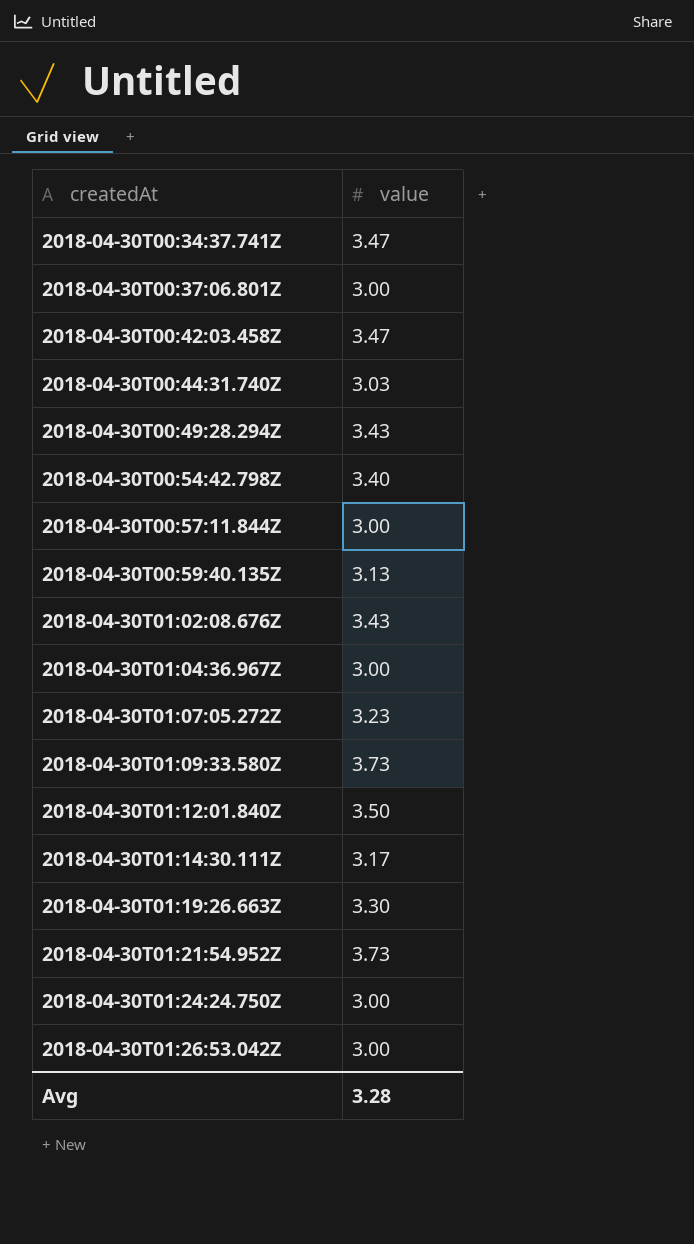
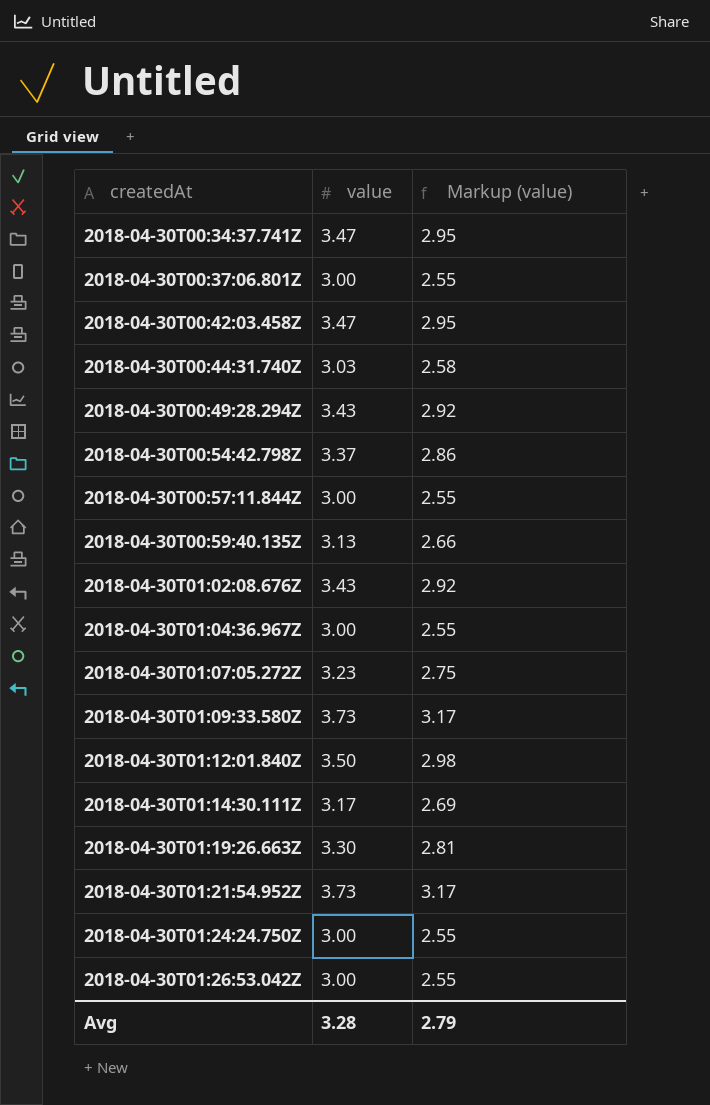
column Markup (value) | formula: none -> [value] * 0.85
2018-04-30T00:54:42.798Z | value: 3.40 -> 3.37

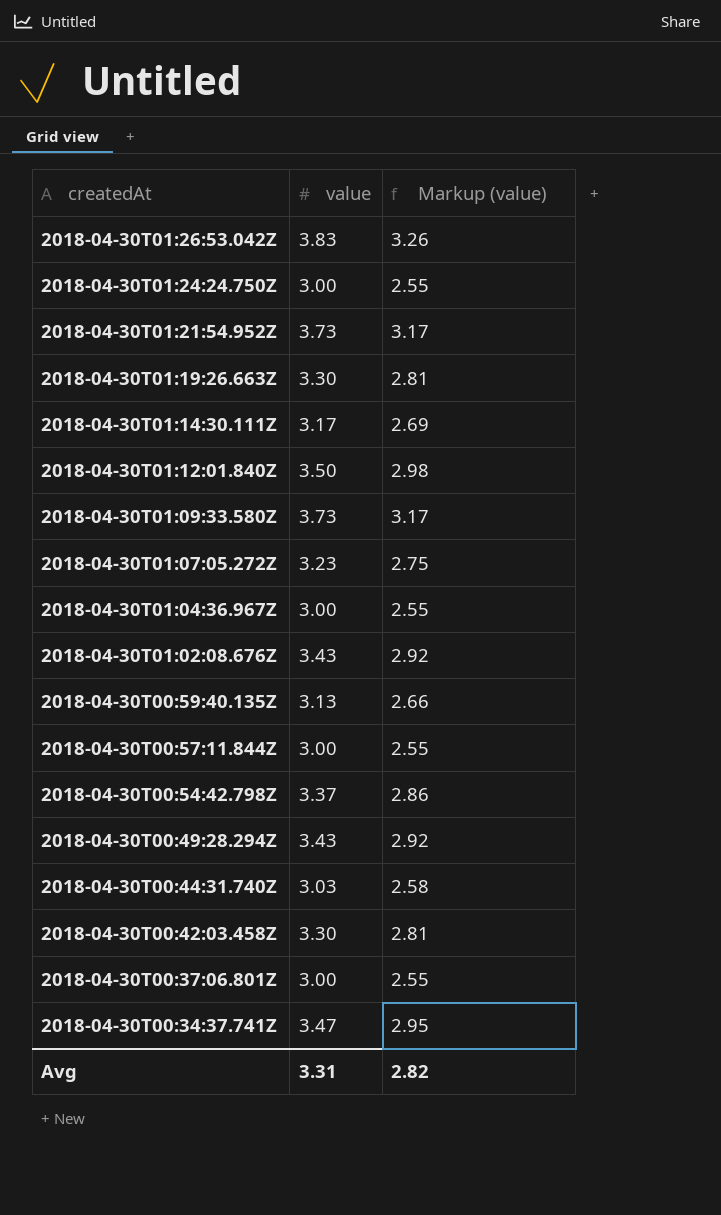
row order: createdAt ascending -> createdAt descending
2018-04-30T01:26:53.042Z | value: 3.00 -> 3.83
2018-04-30T01:26:53.042Z | Markup (value): 2.55 -> 3.26
2018-04-30T00:42:03.458Z | value: 3.47 -> 3.30
2018-04-30T00:42:03.458Z | Markup (value): 2.95 -> 2.81
Avg | value: 3.28 -> 3.31
Avg | Markup (value): 2.79 -> 2.82

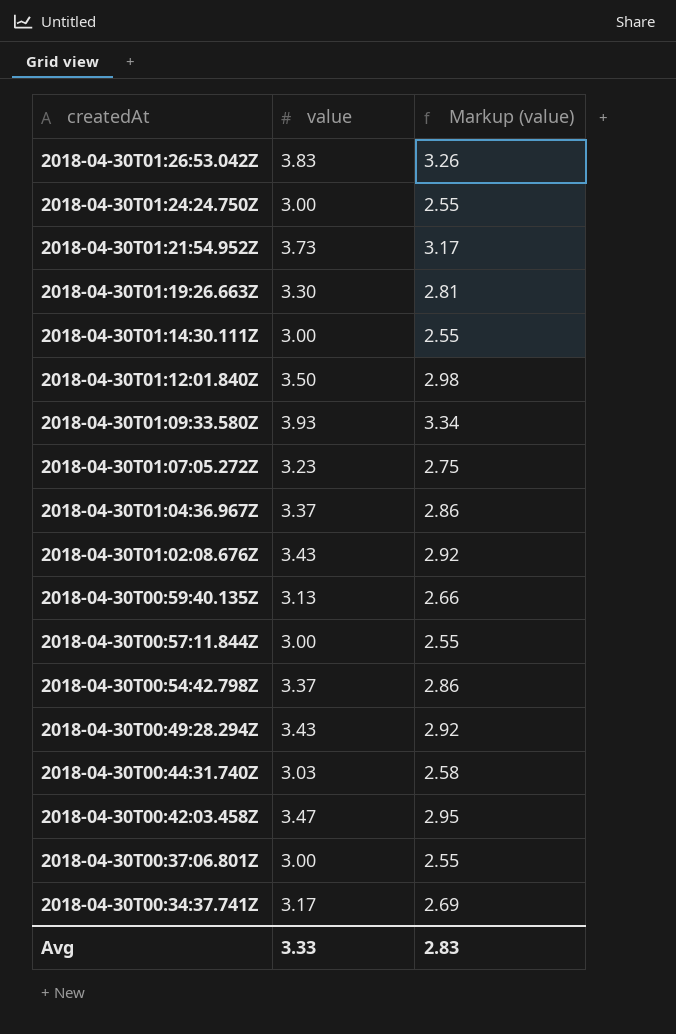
2018-04-30T01:14:30.111Z | value: 3.17 -> 3.00
2018-04-30T01:14:30.111Z | Markup (value): 2.69 -> 2.55
2018-04-30T01:09:33.580Z | value: 3.73 -> 3.93
2018-04-30T01:09:33.580Z | Markup (value): 3.17 -> 3.34
2018-04-30T01:04:36.967Z | value: 3.00 -> 3.37
2018-04-30T01:04:36.967Z | Markup (value): 2.55 -> 2.86
2018-04-30T00:42:03.458Z | value: 3.30 -> 3.47
2018-04-30T00:42:03.458Z | Markup (value): 2.81 -> 2.95
2018-04-30T00:34:37.741Z | value: 3.47 -> 3.17
2018-04-30T00:34:37.741Z | Markup (value): 2.95 -> 2.69
Avg | value: 3.31 -> 3.33
Avg | Markup (value): 2.82 -> 2.83

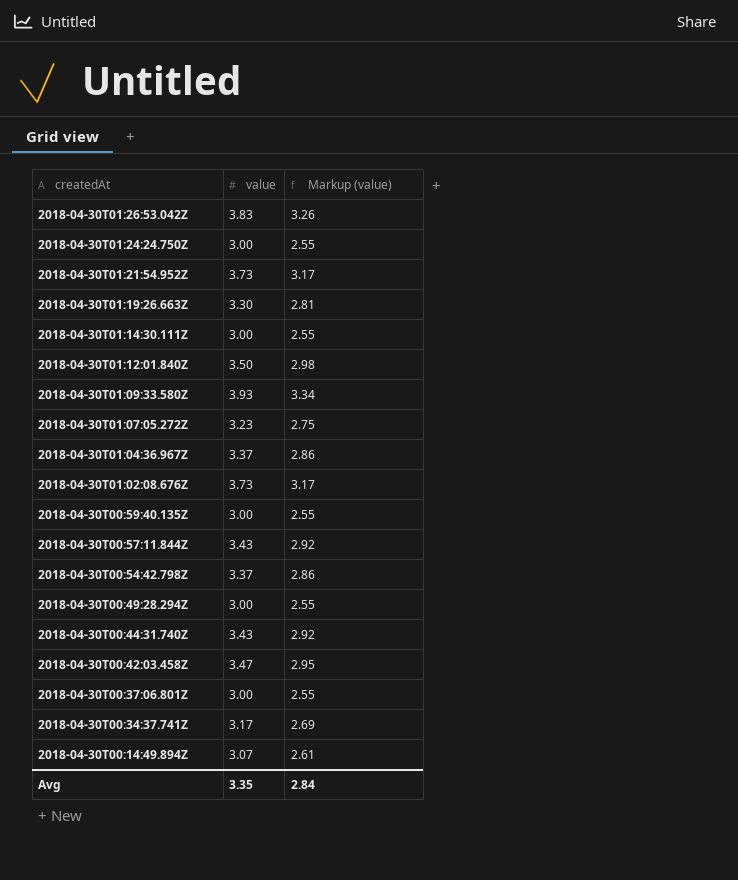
2018-04-30T01:02:08.676Z | value: 3.43 -> 3.73
2018-04-30T01:02:08.676Z | Markup (value): 2.92 -> 3.17
2018-04-30T00:59:40.135Z | value: 3.13 -> 3.00
2018-04-30T00:59:40.135Z | Markup (value): 2.66 -> 2.55
2018-04-30T00:57:11.844Z | value: 3.00 -> 3.43
2018-04-30T00:57:11.844Z | Markup (value): 2.55 -> 2.92
2018-04-30T00:49:28.294Z | value: 3.43 -> 3.00
2018-04-30T00:49:28.294Z | Markup (value): 2.92 -> 2.55
2018-04-30T00:44:31.740Z | value: 3.03 -> 3.43
2018-04-30T00:44:31.740Z | Markup (value): 2.58 -> 2.92
row 2018-04-30T00:14:49.894Z: none -> 3.07 | 2.61
Avg | value: 3.33 -> 3.35
Avg | Markup (value): 2.83 -> 2.84

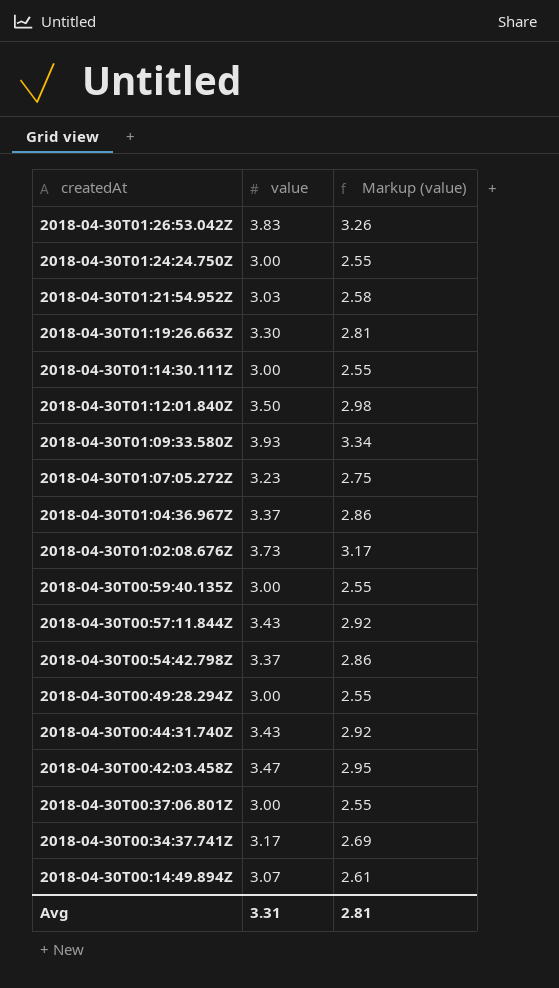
2018-04-30T01:21:54.952Z | value: 3.73 -> 3.03
2018-04-30T01:21:54.952Z | Markup (value): 3.17 -> 2.58
Avg | value: 3.35 -> 3.31
Avg | Markup (value): 2.84 -> 2.81

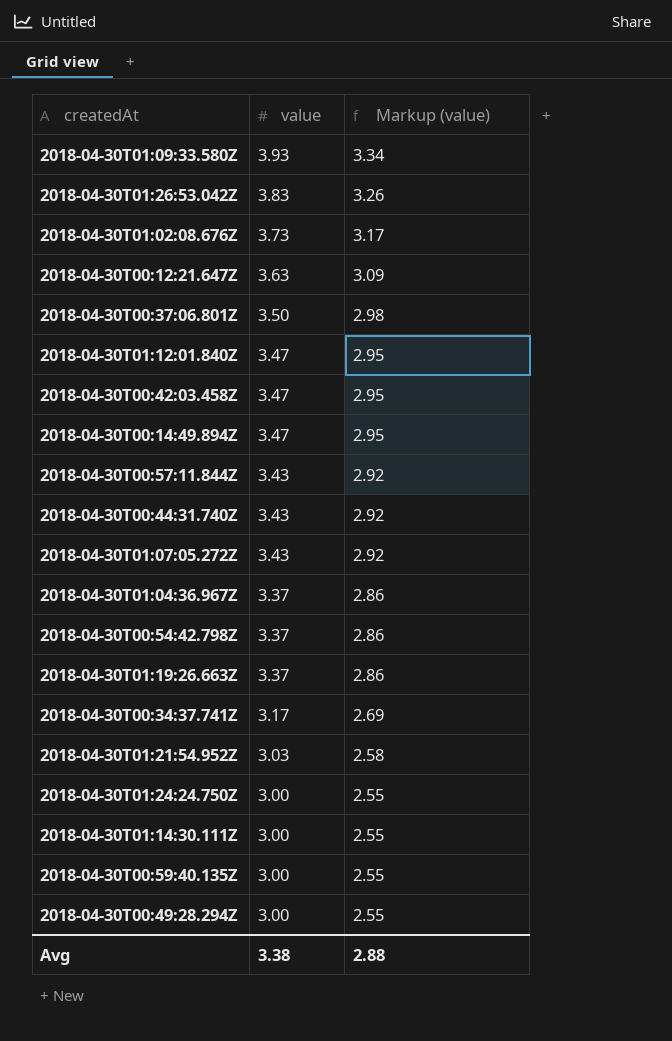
row order: createdAt descending -> value descending
row 2018-04-30T00:12:21.647Z: none -> 3.63 | 3.09
2018-04-30T00:37:06.801Z | value: 3.00 -> 3.50
2018-04-30T00:37:06.801Z | Markup (value): 2.55 -> 2.98
2018-04-30T01:12:01.840Z | value: 3.50 -> 3.47
2018-04-30T01:12:01.840Z | Markup (value): 2.98 -> 2.95
2018-04-30T00:14:49.894Z | value: 3.07 -> 3.47
2018-04-30T00:14:49.894Z | Markup (value): 2.61 -> 2.95
2018-04-30T01:07:05.272Z | value: 3.23 -> 3.43
2018-04-30T01:07:05.272Z | Markup (value): 2.75 -> 2.92
2018-04-30T01:19:26.663Z | value: 3.30 -> 3.37
2018-04-30T01:19:26.663Z | Markup (value): 2.81 -> 2.86
Avg | value: 3.31 -> 3.38
Avg | Markup (value): 2.81 -> 2.88

